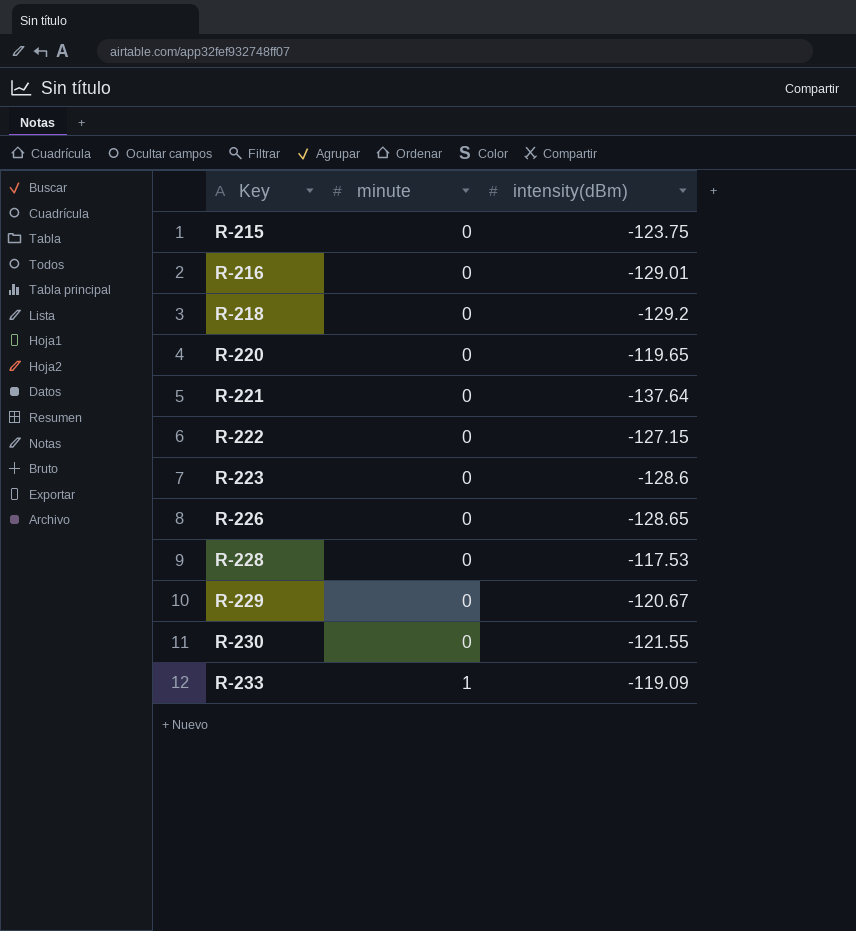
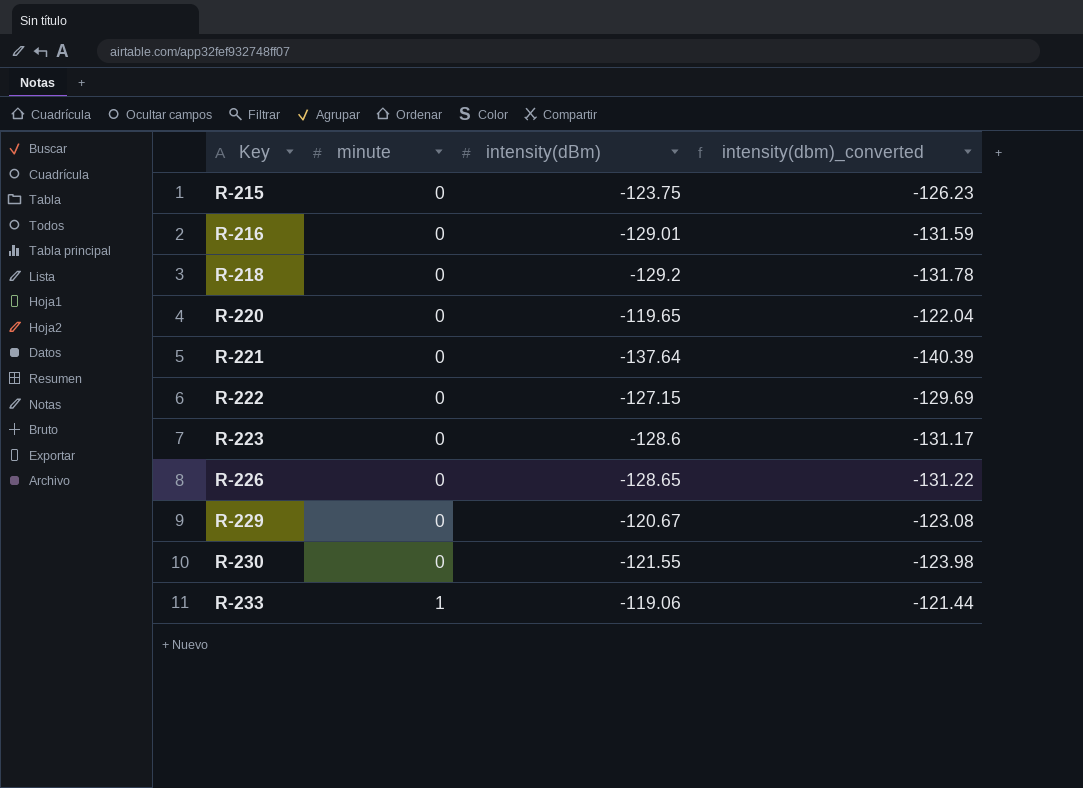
column intensity(dbm)_converted | formula: none -> [intensity(dBm)] * 1.02
row R-228: 0 | -117.53 -> none
R-233 | intensity(dBm): -119.09 -> -119.06

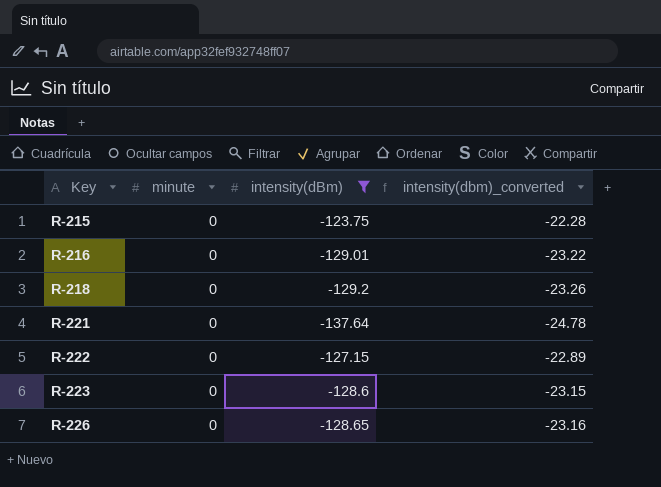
filter: none -> intensity(dBm) <= -123.75
column intensity(dbm)_converted | formula: [intensity(dBm)] * 1.02 -> [intensity(dBm)] * 0.18

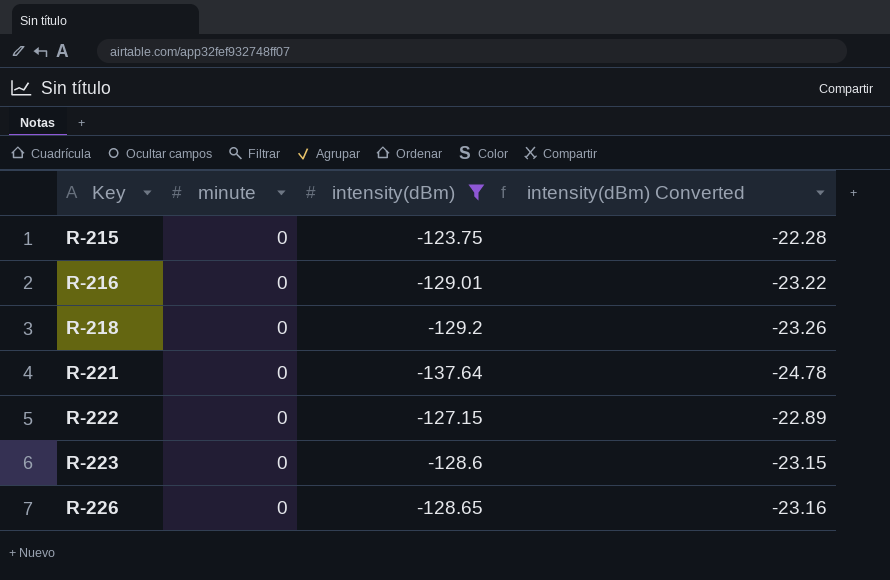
column name: intensity(dbm)_converted -> intensity(dBm) Converted

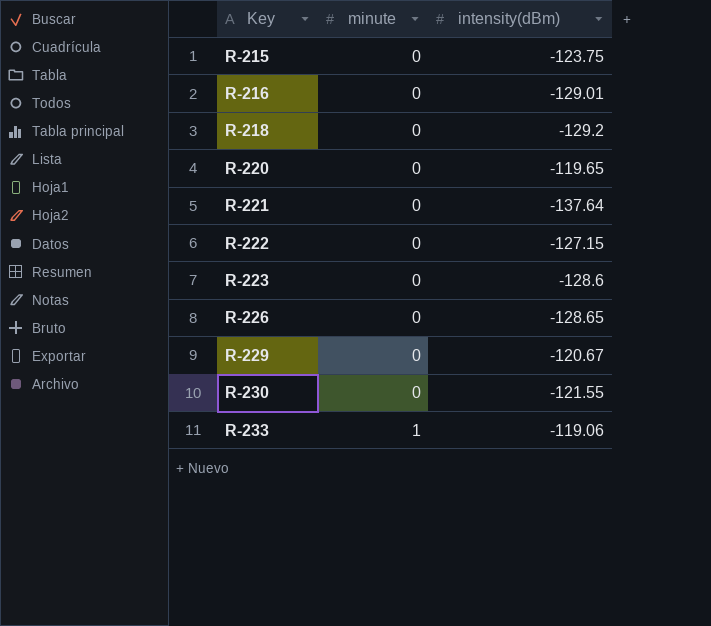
filter: intensity(dBm) <= -123.75 -> none
column intensity(dBm) Converted | formula: [intensity(dBm)] * 0.18 -> none

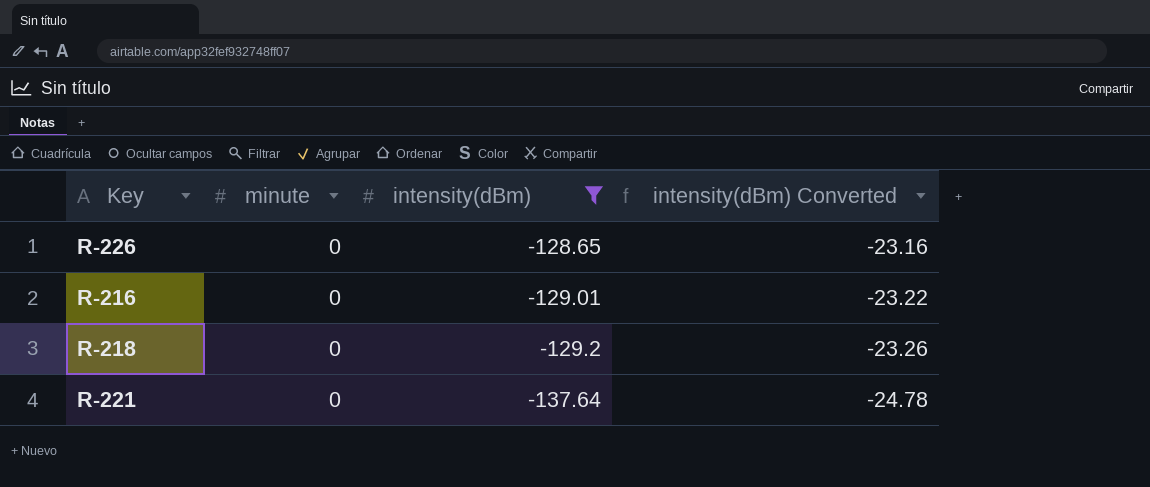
filter: none -> intensity(dBm) <= -128.65
row order: Key ascending -> intensity(dBm) descending
column intensity(dBm) Converted | formula: none -> [intensity(dBm)] * 0.18

